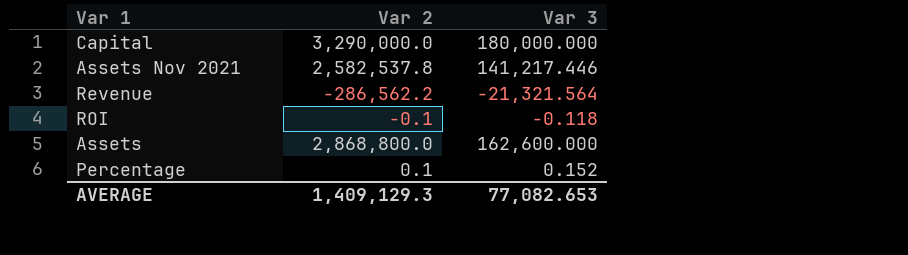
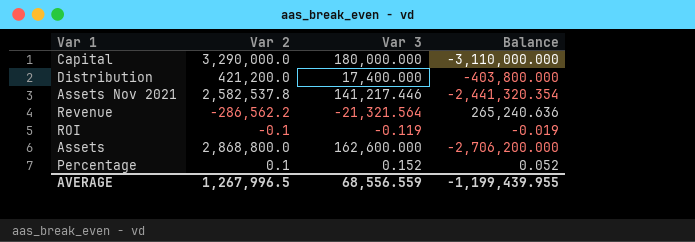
column Balance | formula: none -> [Var 3] - [Var 2]
row Distribution: none -> 421,200.0 | 17,400.000 | -403,800.000
ROI | Var 3: -0.118 -> -0.119
AVERAGE | Var 2: 1,409,129.3 -> 1,267,996.5
AVERAGE | Var 3: 77,082.653 -> 68,556.559

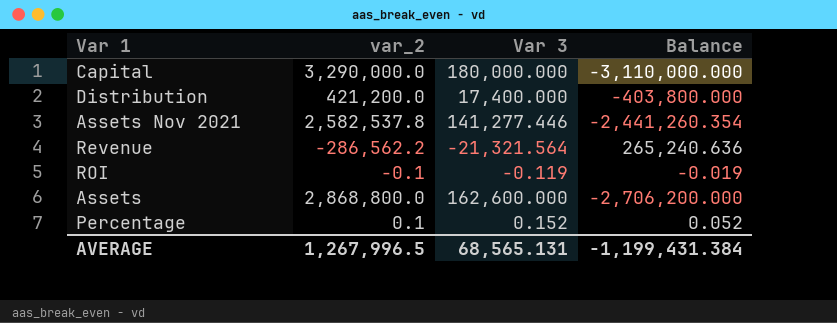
column name: Var 2 -> var_2
Assets Nov 2021 | Var 3: 141,217.446 -> 141,277.446
Assets Nov 2021 | Balance: -2,441,320.354 -> -2,441,260.354
AVERAGE | Var 3: 68,556.559 -> 68,565.131
AVERAGE | Balance: -1,199,439.955 -> -1,199,431.384

